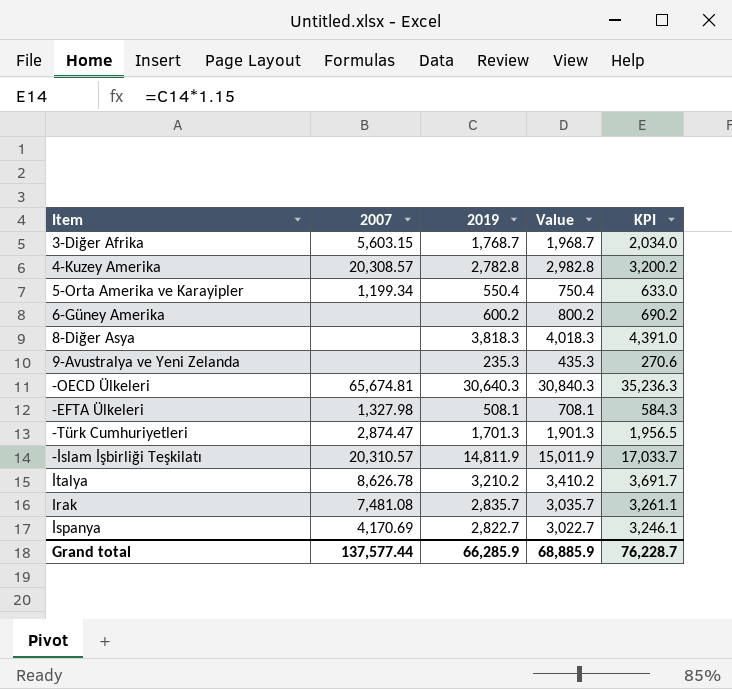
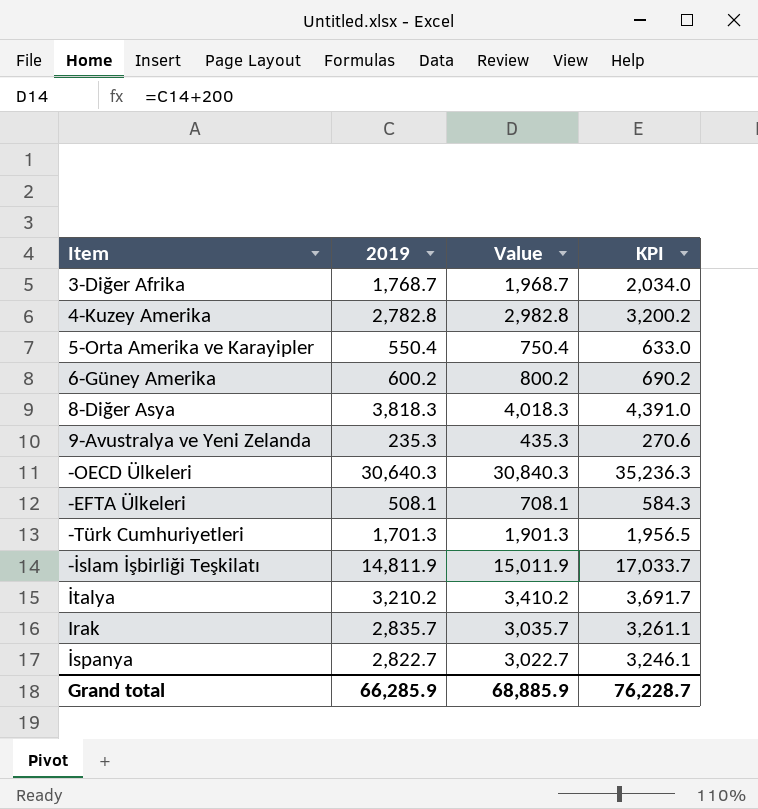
column 2007 | position: 2 -> none

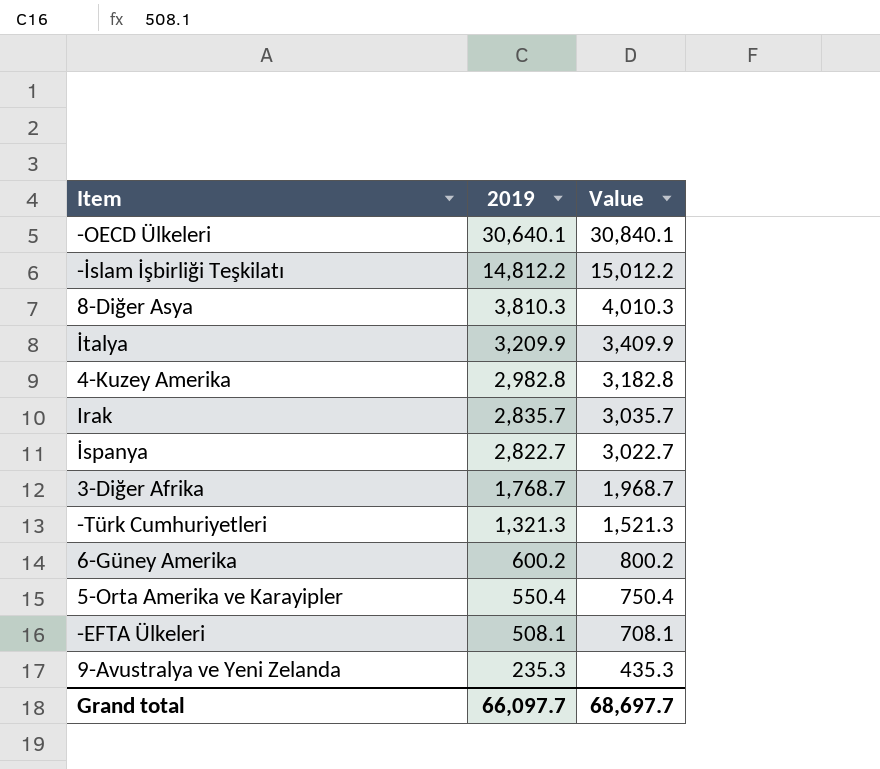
row order: none -> 2019 descending
column KPI | formula: [2019] * 1.15 -> none
-OECD Ülkeleri | 2019: 30,640.3 -> 30,640.1
-OECD Ülkeleri | Value: 30,840.3 -> 30,840.1
-İslam İşbirliği Teşkilatı | 2019: 14,811.9 -> 14,812.2
-İslam İşbirliği Teşkilatı | Value: 15,011.9 -> 15,012.2
8-Diğer Asya | 2019: 3,818.3 -> 3,810.3
8-Diğer Asya | Value: 4,018.3 -> 4,010.3
İtalya | 2019: 3,210.2 -> 3,209.9
İtalya | Value: 3,410.2 -> 3,409.9
4-Kuzey Amerika | 2019: 2,782.8 -> 2,982.8
4-Kuzey Amerika | Value: 2,982.8 -> 3,182.8
-Türk Cumhuriyetleri | 2019: 1,701.3 -> 1,321.3
-Türk Cumhuriyetleri | Value: 1,901.3 -> 1,521.3
Grand total | 2019: 66,285.9 -> 66,097.7
Grand total | Value: 68,885.9 -> 68,697.7

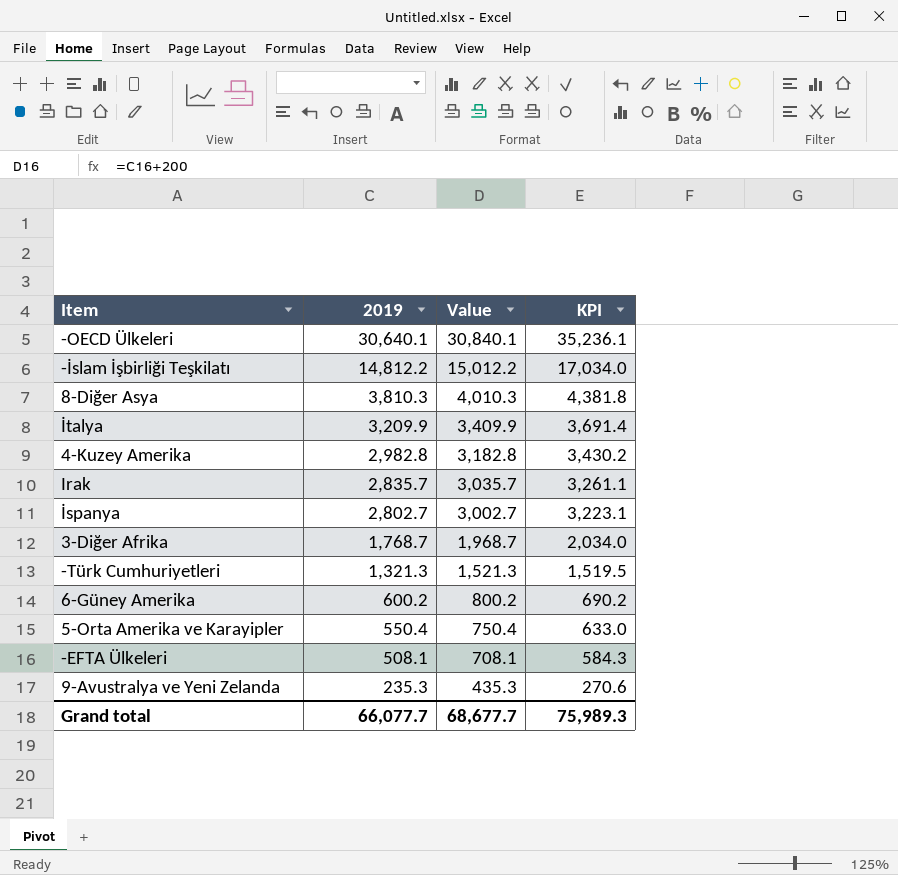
column KPI | formula: none -> [2019] * 1.15
İspanya | 2019: 2,822.7 -> 2,802.7
İspanya | Value: 3,022.7 -> 3,002.7
Grand total | 2019: 66,097.7 -> 66,077.7
Grand total | Value: 68,697.7 -> 68,677.7

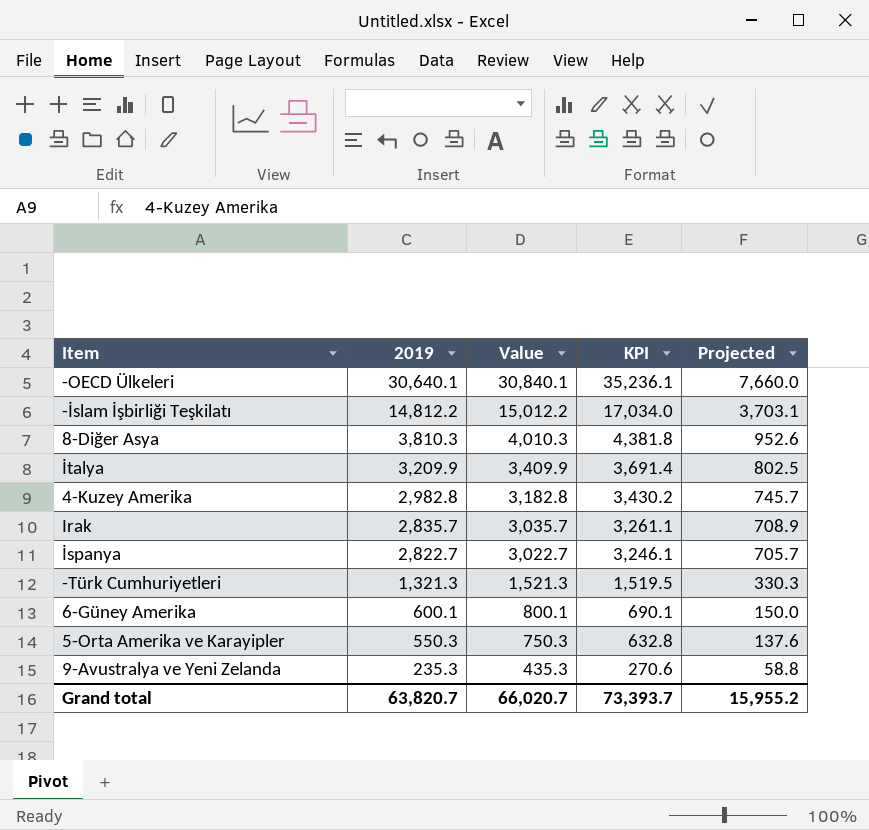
column Projected | formula: none -> [2019] * 0.25
row 3-Diğer Afrika: 1,768.7 | 1,968.7 | 2,034.0 -> none
row -EFTA Ülkeleri: 508.1 | 708.1 | 584.3 -> none
İspanya | 2019: 2,802.7 -> 2,822.7
İspanya | Value: 3,002.7 -> 3,022.7
İspanya | KPI: 3,223.1 -> 3,246.1
6-Güney Amerika | 2019: 600.2 -> 600.1
6-Güney Amerika | Value: 800.2 -> 800.1
6-Güney Amerika | KPI: 690.2 -> 690.1
5-Orta Amerika ve Karayipler | 2019: 550.4 -> 550.3
5-Orta Amerika ve Karayipler | Value: 750.4 -> 750.3
5-Orta Amerika ve Karayipler | KPI: 633.0 -> 632.8
Grand total | 2019: 66,077.7 -> 63,820.7
Grand total | Value: 68,677.7 -> 66,020.7
Grand total | KPI: 75,989.3 -> 73,393.7

